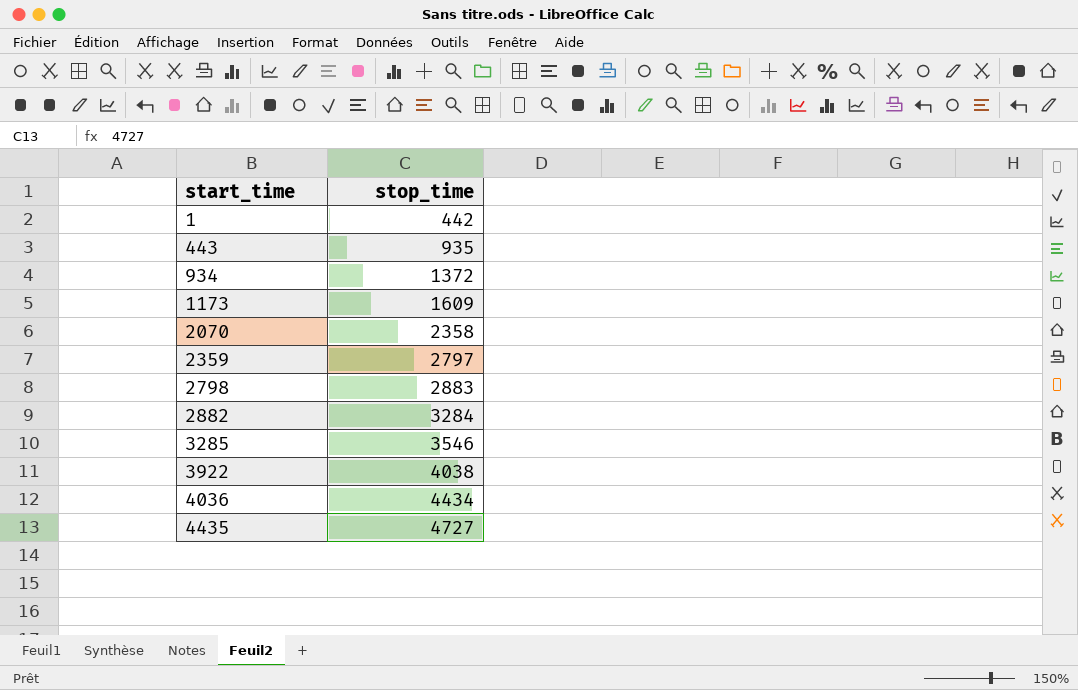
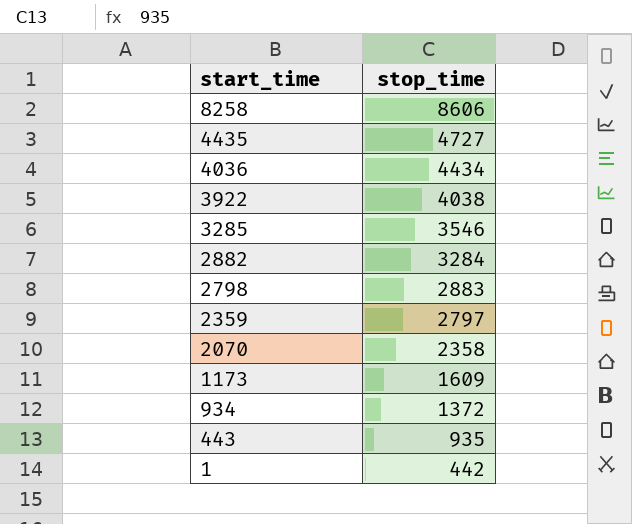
row order: start_time ascending -> start_time descending
row 8258: none -> 8606

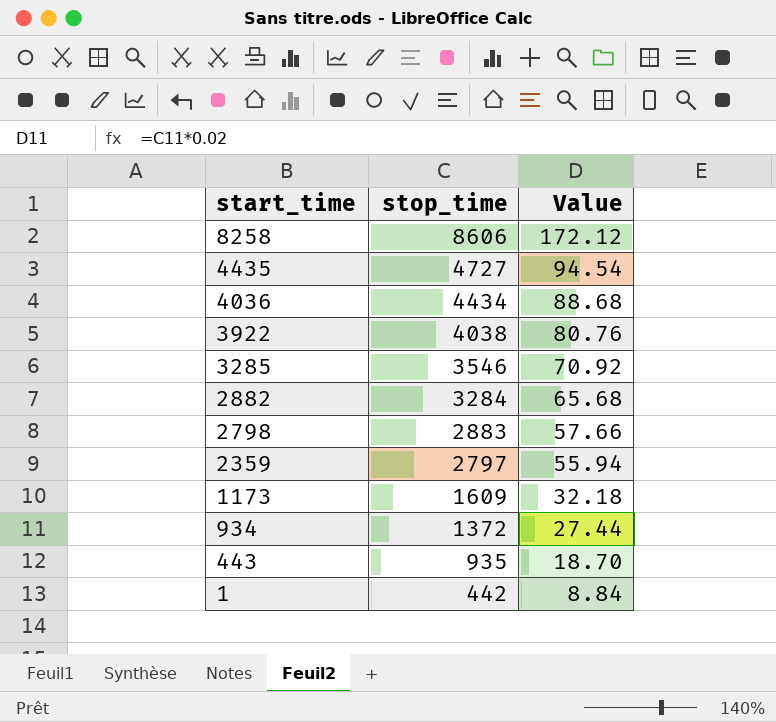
column Value | formula: none -> [stop_time] * 0.02
row 2070: 2358 -> none

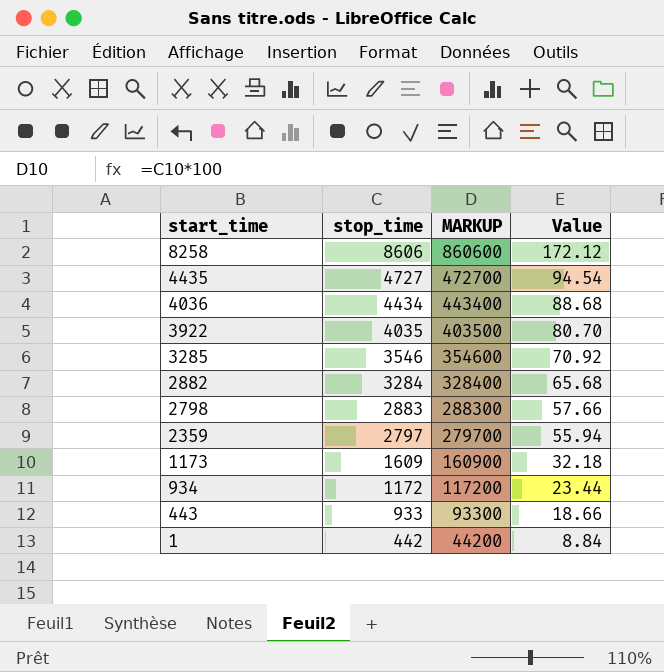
column MARKUP | formula: none -> [stop_time] * 100
3922 | stop_time: 4038 -> 4035
3922 | Value: 80.76 -> 80.70
934 | stop_time: 1372 -> 1172
934 | Value: 27.44 -> 23.44
443 | stop_time: 935 -> 933
443 | Value: 18.70 -> 18.66

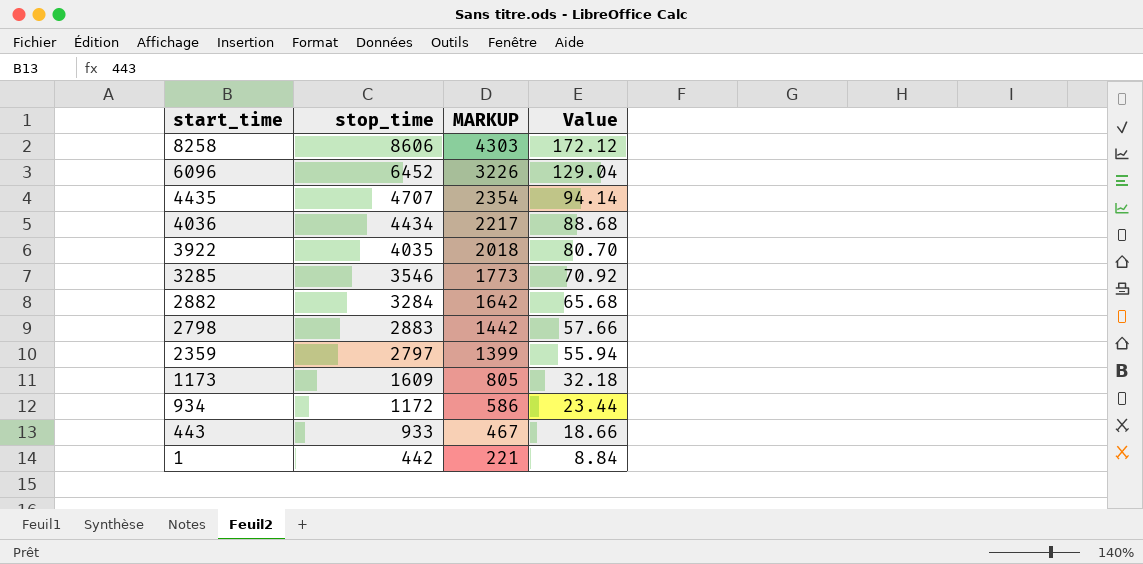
column MARKUP | formula: [stop_time] * 100 -> [stop_time] * 0.5
row 6096: none -> 6452 | 3226 | 129.04
4435 | stop_time: 4727 -> 4707
4435 | Value: 94.54 -> 94.14

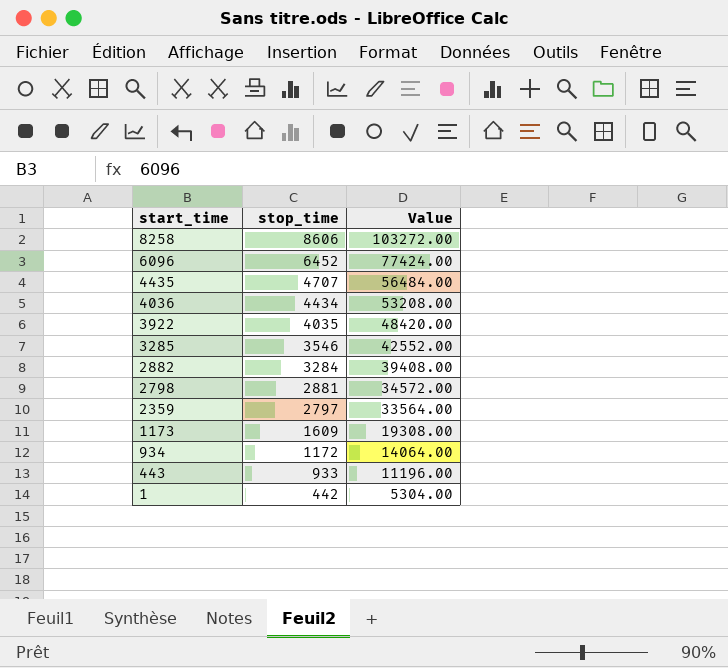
column MARKUP | formula: [stop_time] * 0.5 -> none
column Value | formula: [stop_time] * 0.02 -> [stop_time] * 12
2798 | stop_time: 2883 -> 2881

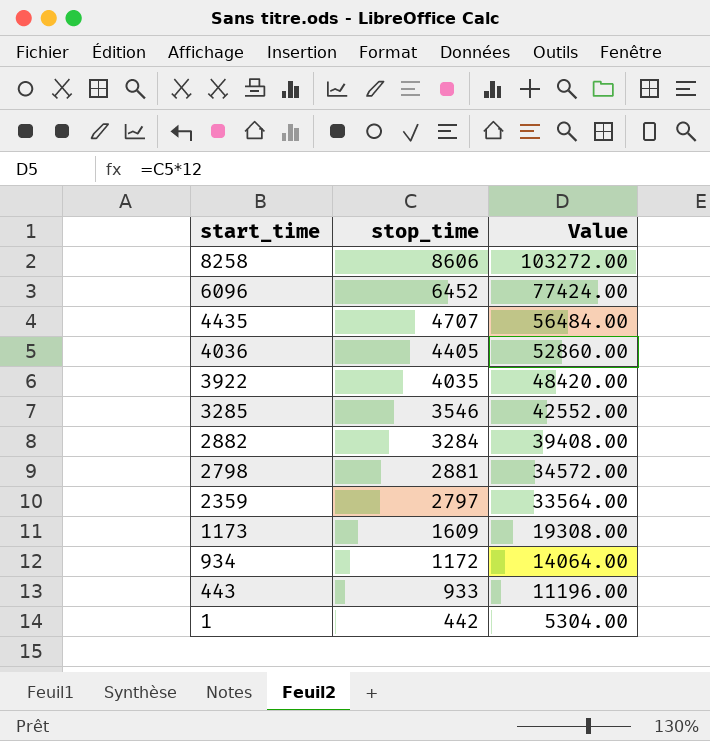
4036 | stop_time: 4434 -> 4405
4036 | Value: 53208.00 -> 52860.00

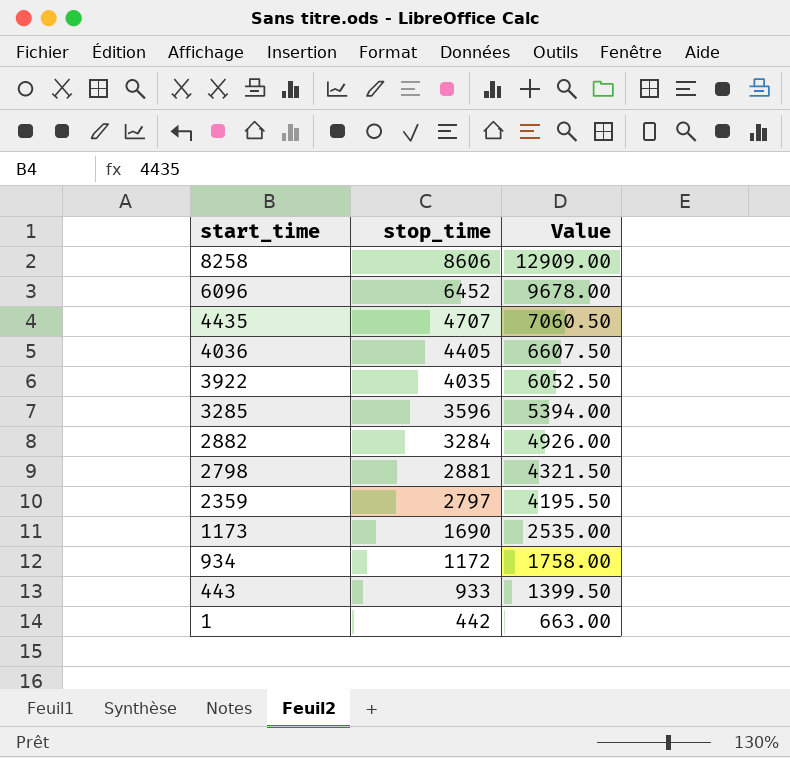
column Value | formula: [stop_time] * 12 -> [stop_time] * 1.5
3285 | stop_time: 3546 -> 3596
1173 | stop_time: 1609 -> 1690

